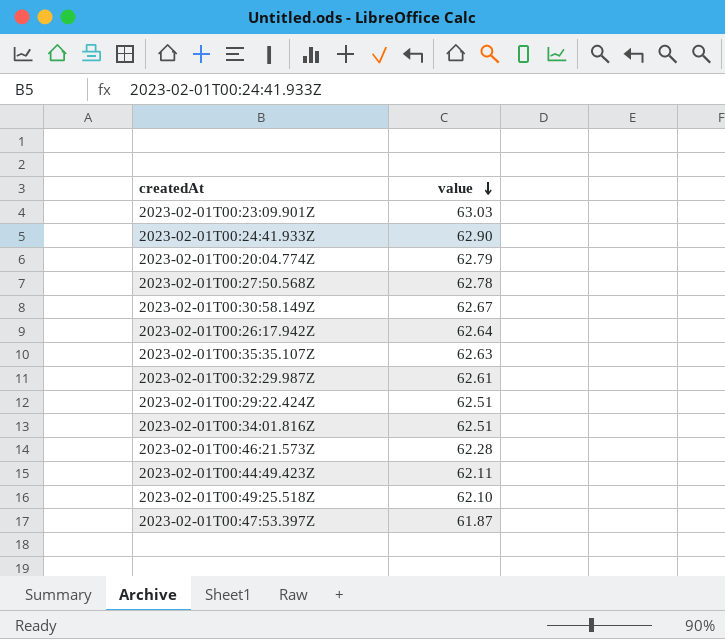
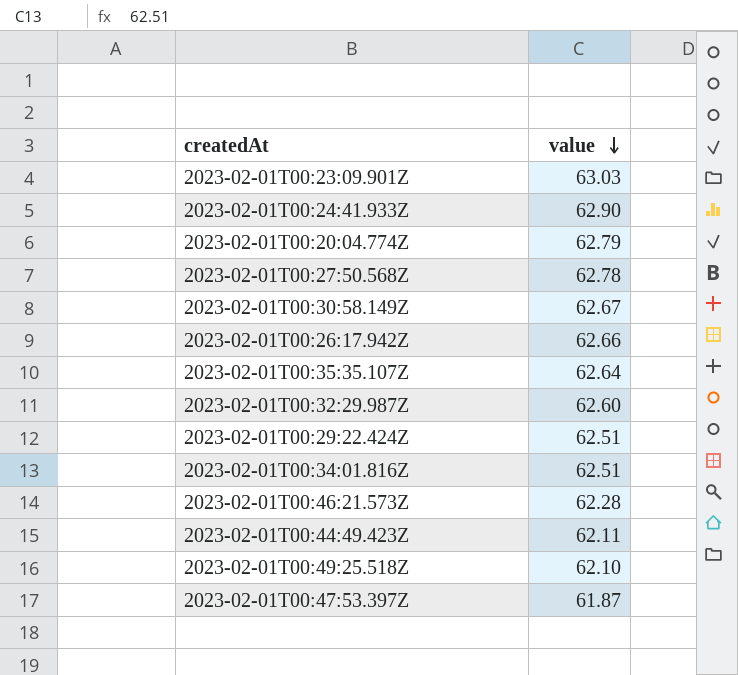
2023-02-01T00:26:17.942Z | value: 62.64 -> 62.66
2023-02-01T00:35:35.107Z | value: 62.63 -> 62.64
2023-02-01T00:32:29.987Z | value: 62.61 -> 62.60

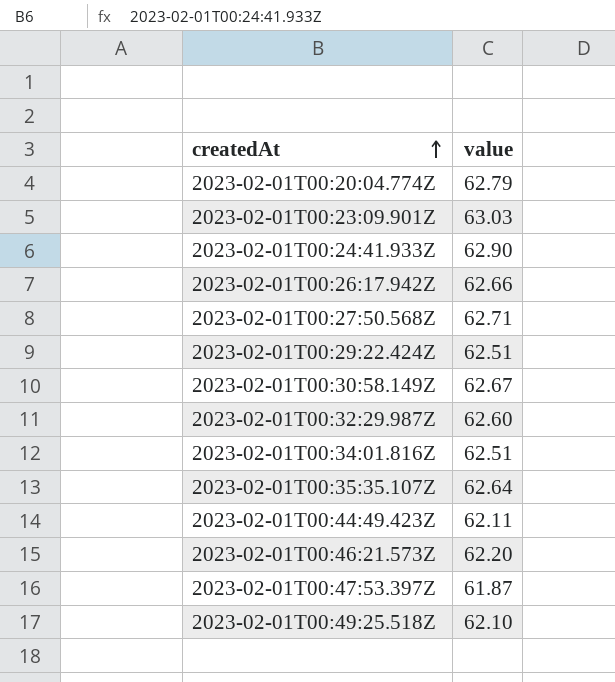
row order: value descending -> createdAt ascending
2023-02-01T00:27:50.568Z | value: 62.78 -> 62.71
2023-02-01T00:46:21.573Z | value: 62.28 -> 62.20

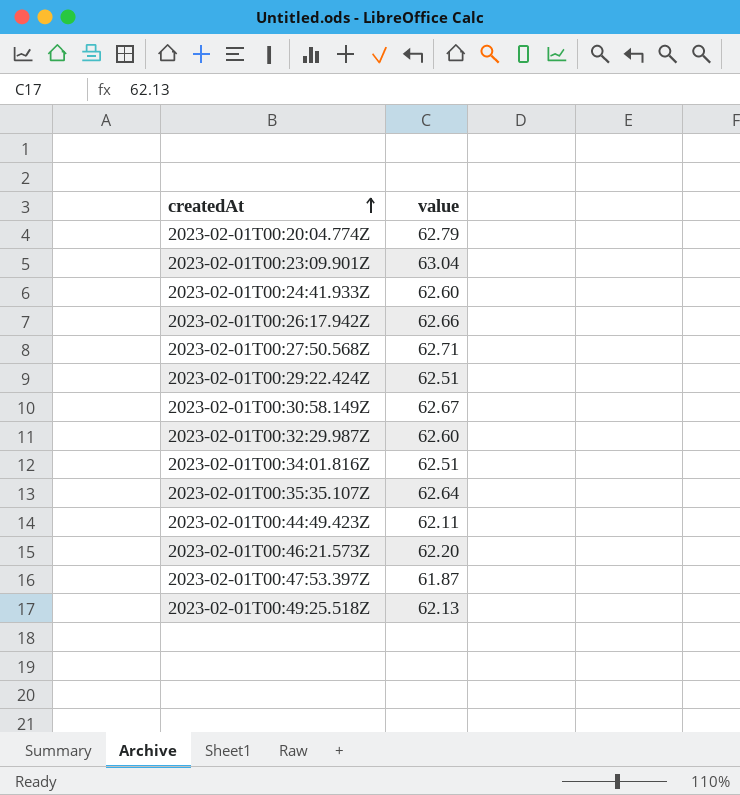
2023-02-01T00:23:09.901Z | value: 63.03 -> 63.04
2023-02-01T00:24:41.933Z | value: 62.90 -> 62.60
2023-02-01T00:49:25.518Z | value: 62.10 -> 62.13

